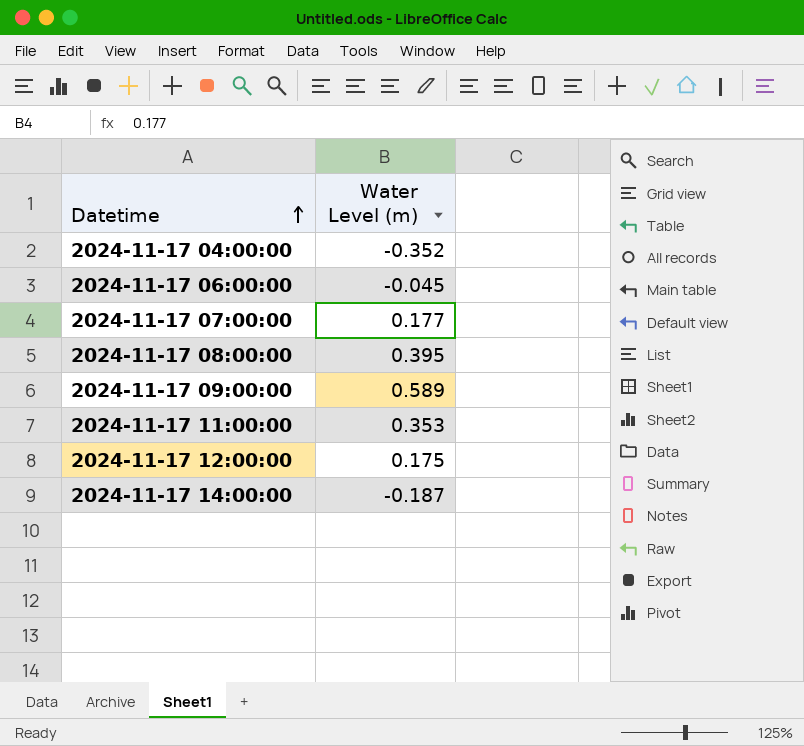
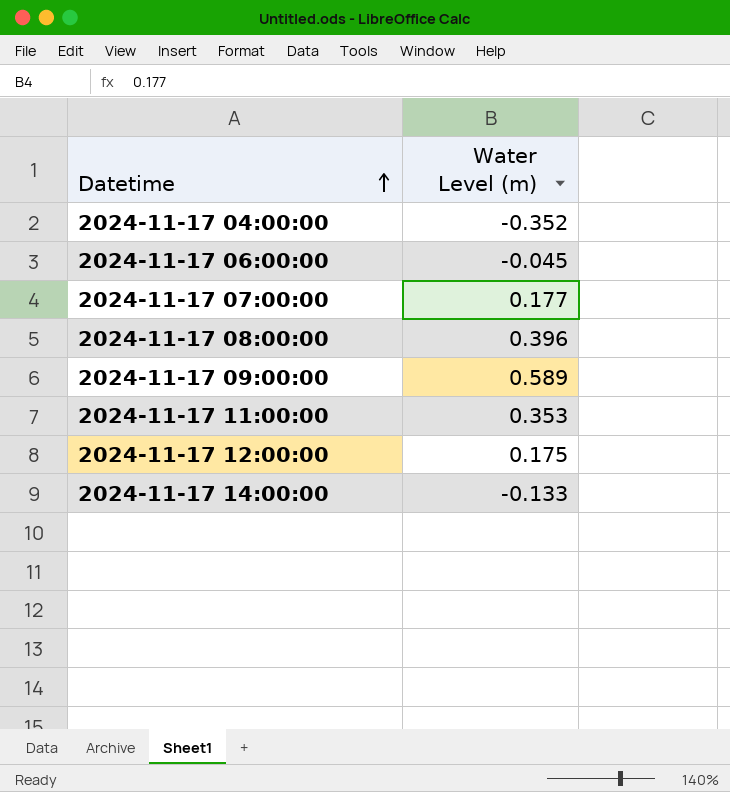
2024-11-17 08:00:00 | Water Level (m): 0.395 -> 0.396
2024-11-17 14:00:00 | Water Level (m): -0.187 -> -0.133

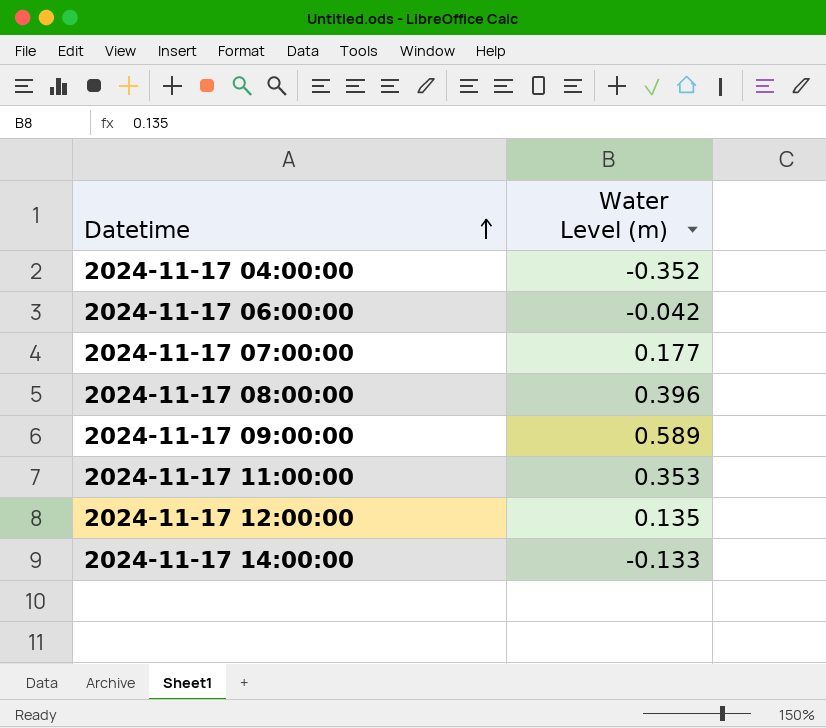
2024-11-17 06:00:00 | Water Level (m): -0.045 -> -0.042
2024-11-17 12:00:00 | Water Level (m): 0.175 -> 0.135

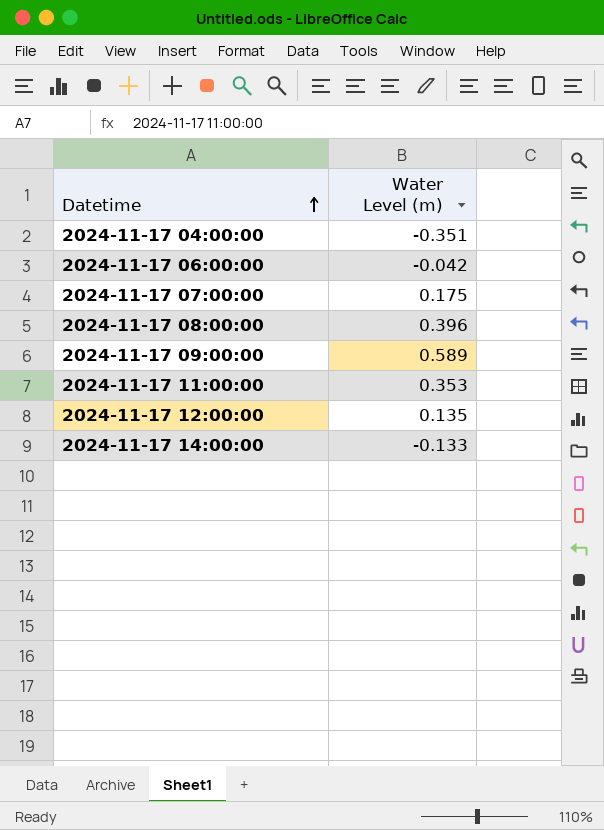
2024-11-17 04:00:00 | Water Level (m): -0.352 -> -0.351
2024-11-17 07:00:00 | Water Level (m): 0.177 -> 0.175

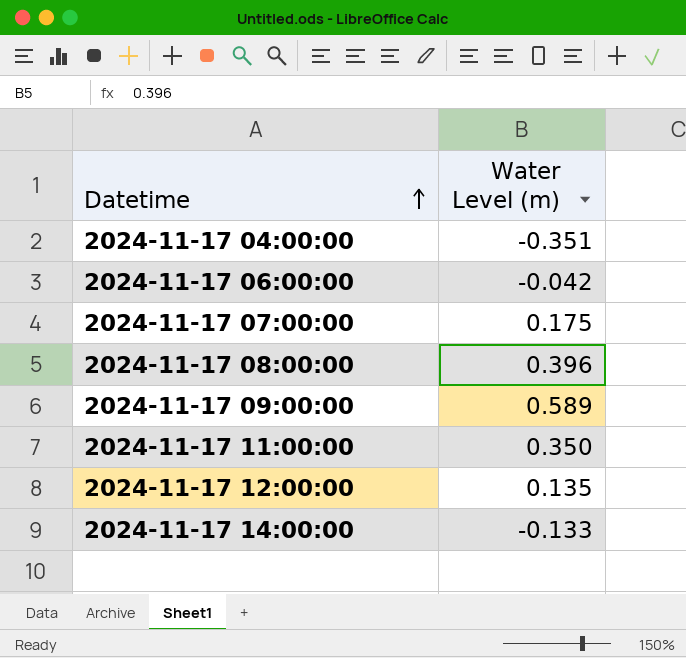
2024-11-17 11:00:00 | Water Level (m): 0.353 -> 0.350

